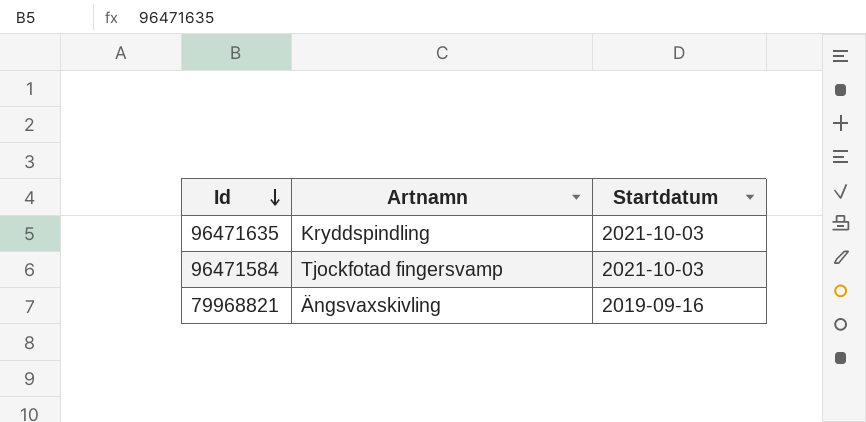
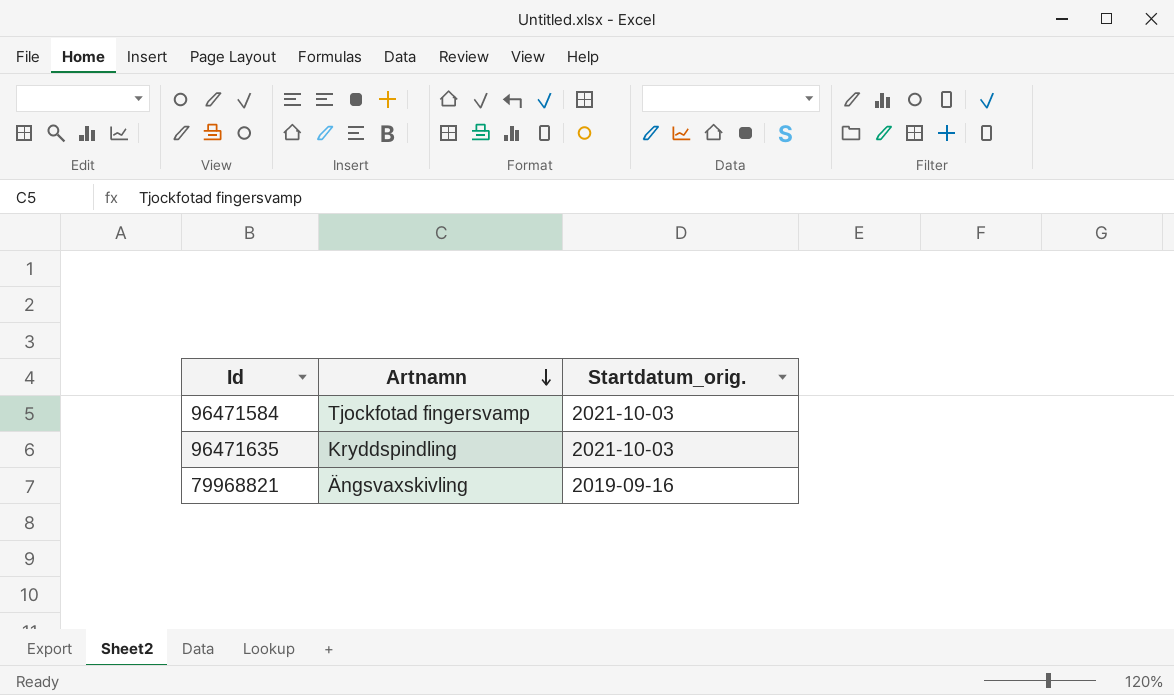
row order: Id descending -> Artnamn descending
column name: Startdatum -> Startdatum_orig.

